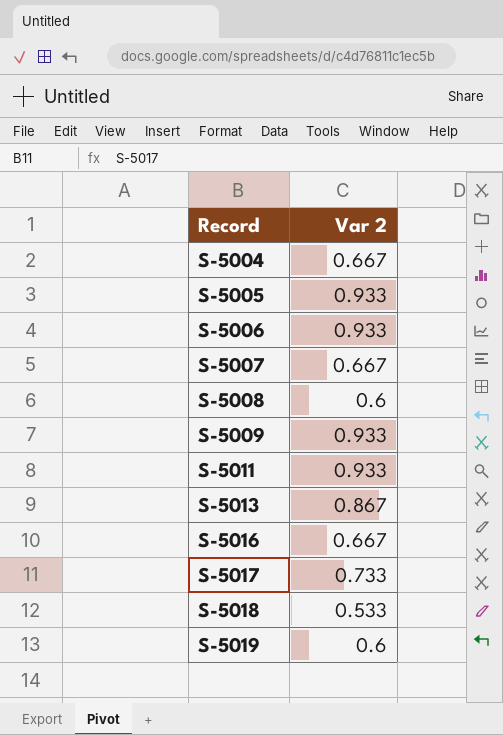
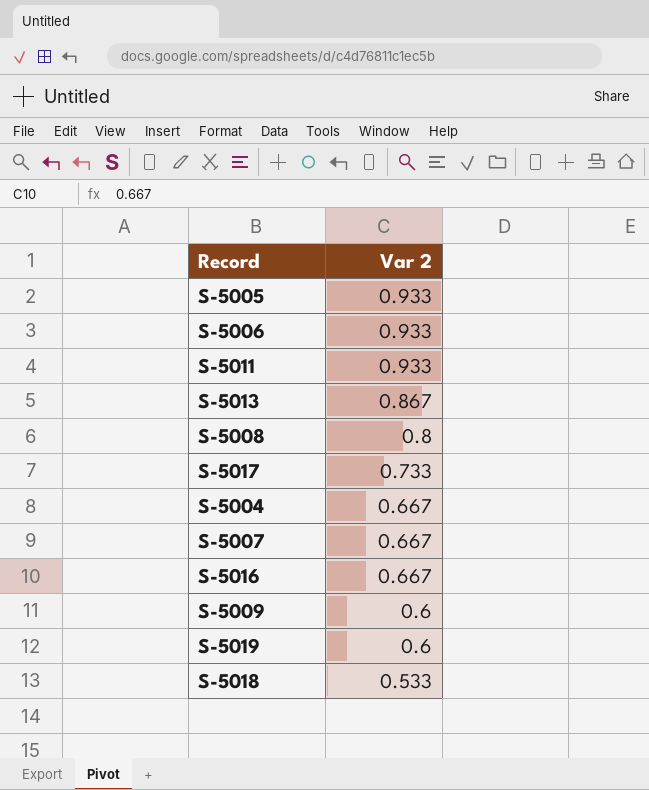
row order: Record ascending -> Var 2 descending
S-5008 | Var 2: 0.6 -> 0.8
S-5009 | Var 2: 0.933 -> 0.6

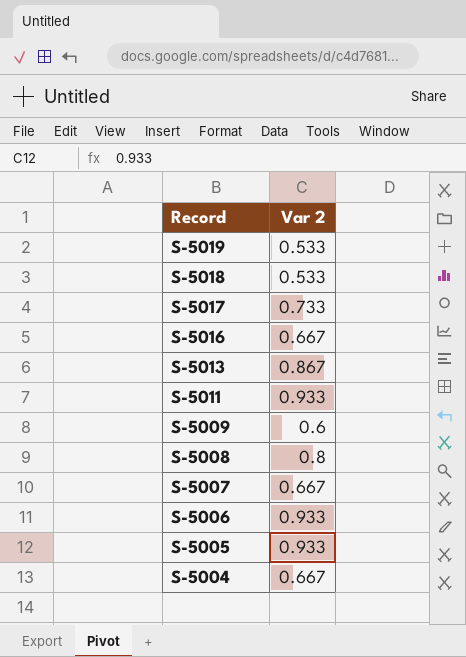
row order: Var 2 descending -> Record descending
S-5019 | Var 2: 0.6 -> 0.533

